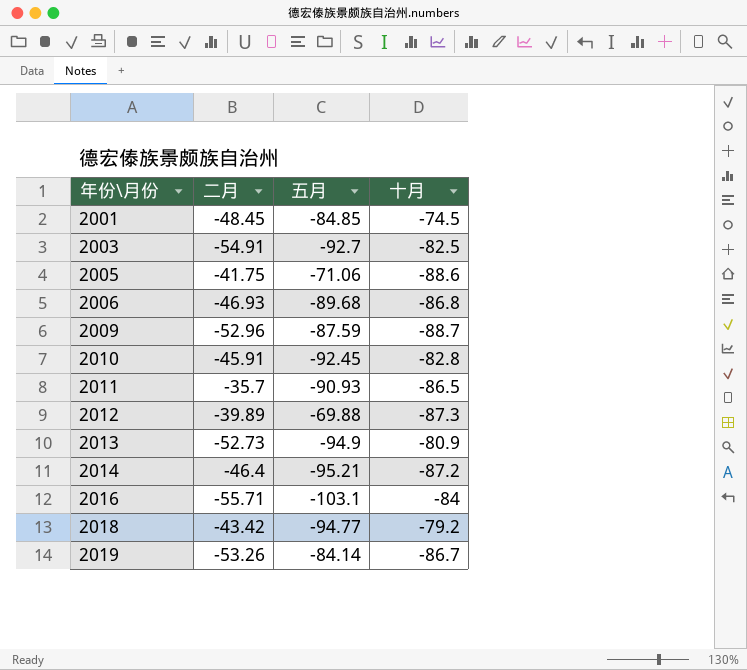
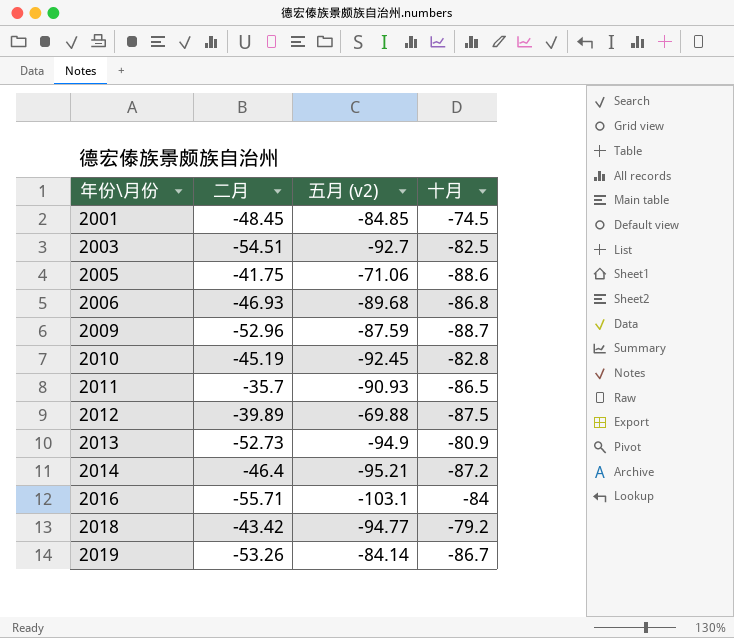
column name: 五月 -> 五月 (v2)
2003 | 二月: -54.91 -> -54.51
2010 | 二月: -45.91 -> -45.19
2012 | 十月: -87.3 -> -87.5

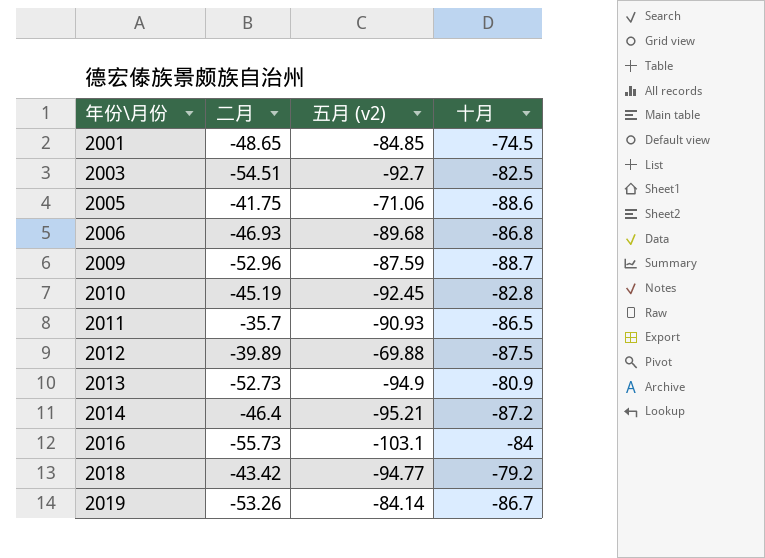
2001 | 二月: -48.45 -> -48.65
2016 | 二月: -55.71 -> -55.73

